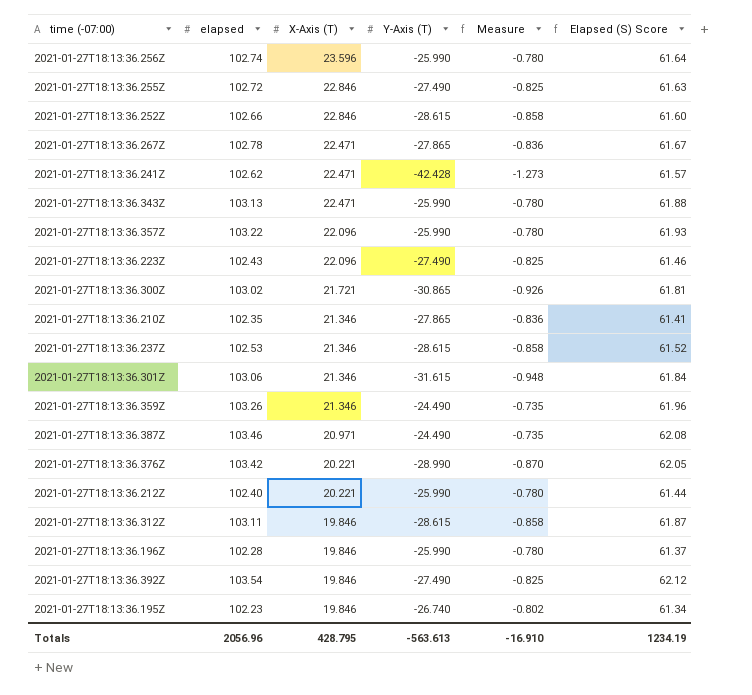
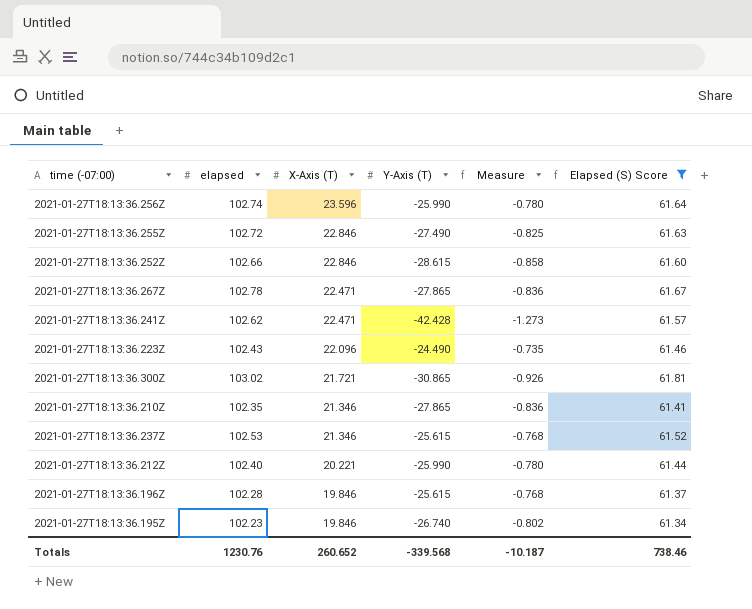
filter: none -> Elapsed (S) Score <= 61.81
2021-01-27T18:13:36.223Z | Y-Axis (T): -27.490 -> -24.490
2021-01-27T18:13:36.223Z | Measure: -0.825 -> -0.735
2021-01-27T18:13:36.237Z | Y-Axis (T): -28.615 -> -25.615
2021-01-27T18:13:36.237Z | Measure: -0.858 -> -0.768
2021-01-27T18:13:36.196Z | Y-Axis (T): -25.990 -> -25.615
2021-01-27T18:13:36.196Z | Measure: -0.780 -> -0.768
Totals | elapsed: 2056.96 -> 1230.76
Totals | X-Axis (T): 428.795 -> 260.652
Totals | Y-Axis (T): -563.613 -> -339.568
Totals | Measure: -16.910 -> -10.187
Totals | Elapsed (S) Score: 1234.19 -> 738.46

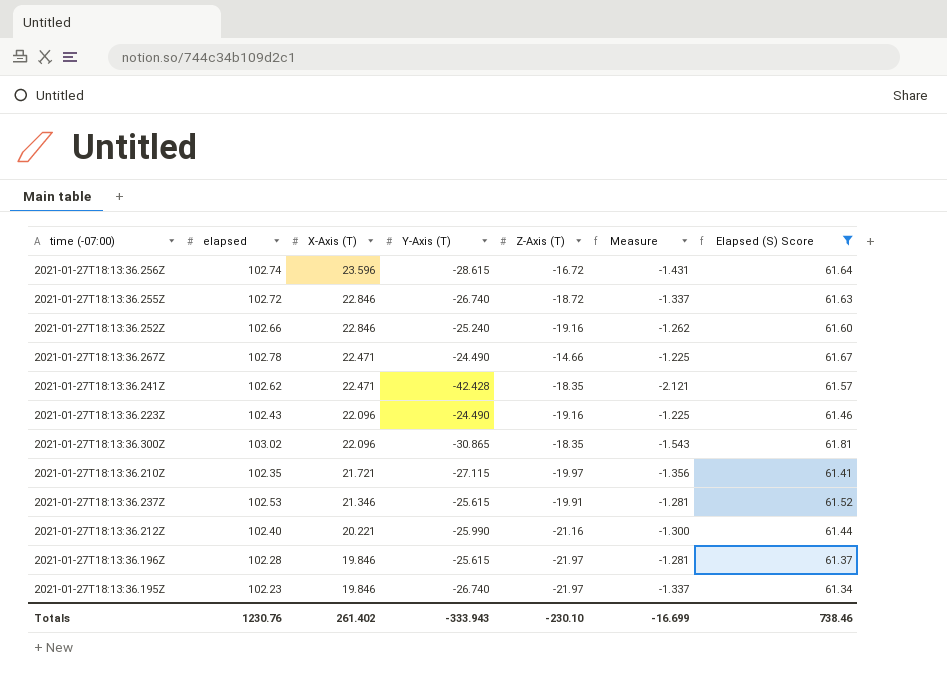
column Z-Axis (T) | position: none -> 5
column Measure | formula: [Y-Axis (T)] * 0.03 -> [Y-Axis (T)] * 0.05
2021-01-27T18:13:36.256Z | Y-Axis (T): -25.990 -> -28.615
2021-01-27T18:13:36.255Z | Y-Axis (T): -27.490 -> -26.740
2021-01-27T18:13:36.252Z | Y-Axis (T): -28.615 -> -25.240
2021-01-27T18:13:36.267Z | Y-Axis (T): -27.865 -> -24.490
2021-01-27T18:13:36.300Z | X-Axis (T): 21.721 -> 22.096
2021-01-27T18:13:36.210Z | X-Axis (T): 21.346 -> 21.721
2021-01-27T18:13:36.210Z | Y-Axis (T): -27.865 -> -27.115
Totals | X-Axis (T): 260.652 -> 261.402
Totals | Y-Axis (T): -339.568 -> -333.943
Totals | Measure: -10.187 -> -16.699

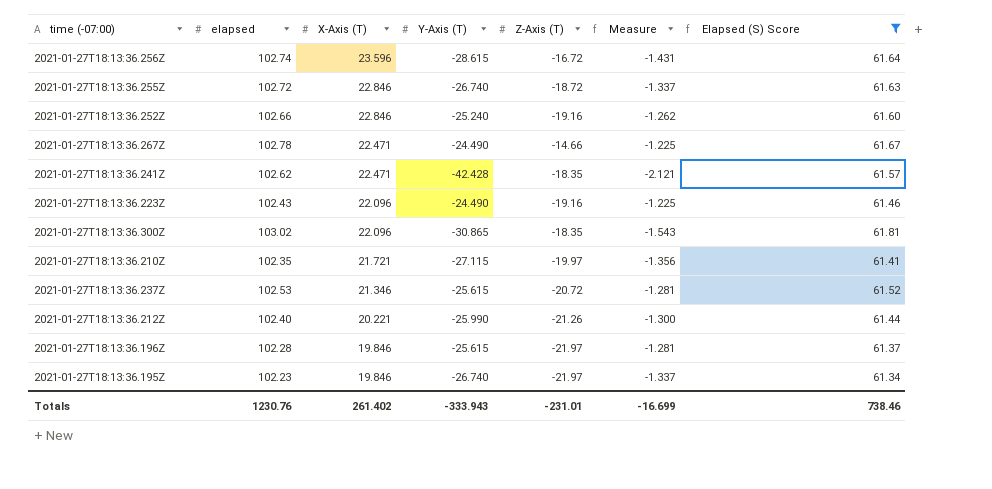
2021-01-27T18:13:36.237Z | Z-Axis (T): -19.91 -> -20.72
2021-01-27T18:13:36.212Z | Z-Axis (T): -21.16 -> -21.26
Totals | Z-Axis (T): -230.10 -> -231.01

